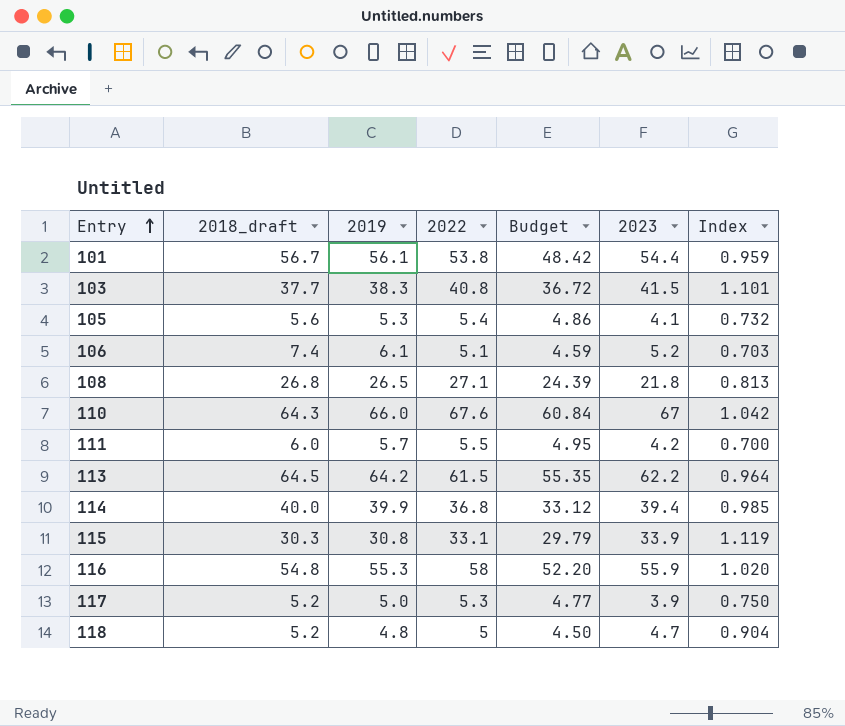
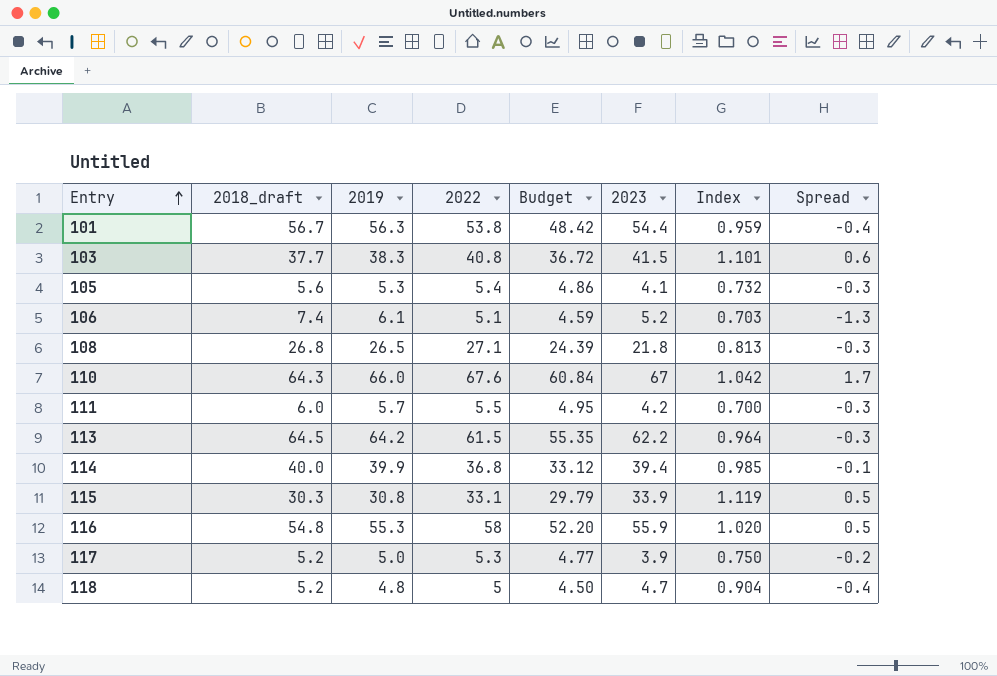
column Spread | formula: none -> [2019] - [2018_draft]
101 | 2019: 56.1 -> 56.3

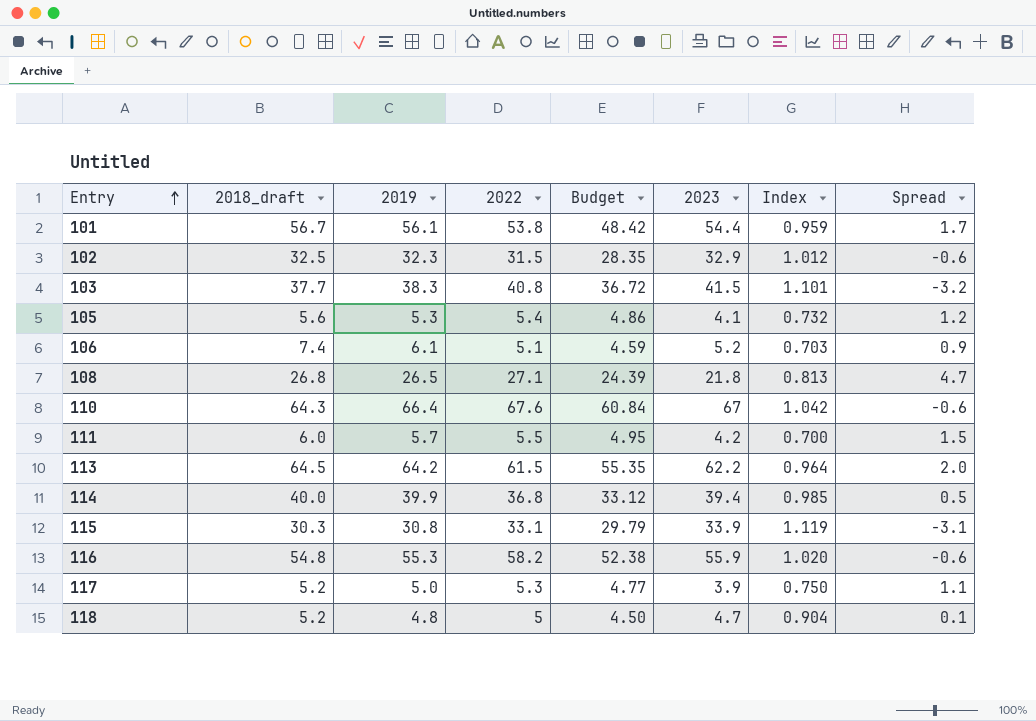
column Spread | formula: [2019] - [2018_draft] -> [2019] - [2023]
101 | 2019: 56.3 -> 56.1
row 102: none -> 32.5 | 32.3 | 31.5 | 28.35 | 32.9 | 1.012 | -0.6
110 | 2019: 66.0 -> 66.4
116 | 2022: 58 -> 58.2
116 | Budget: 52.20 -> 52.38

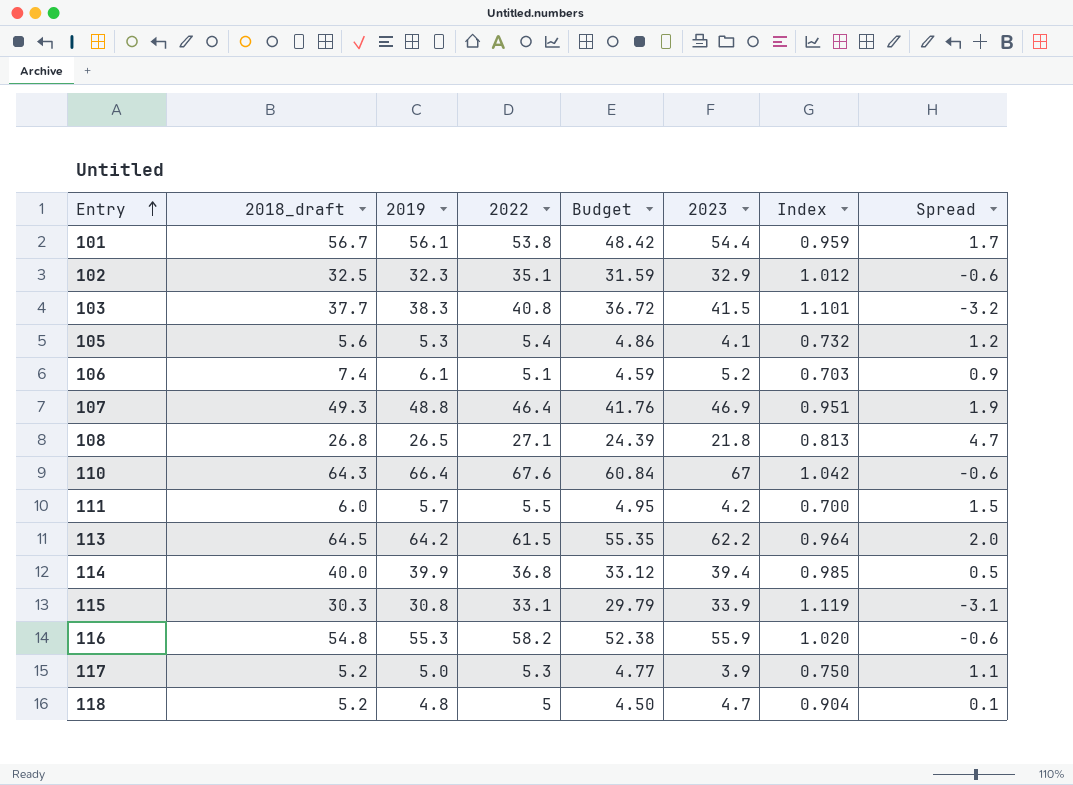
102 | 2022: 31.5 -> 35.1
102 | Budget: 28.35 -> 31.59
row 107: none -> 49.3 | 48.8 | 46.4 | 41.76 | 46.9 | 0.951 | 1.9

